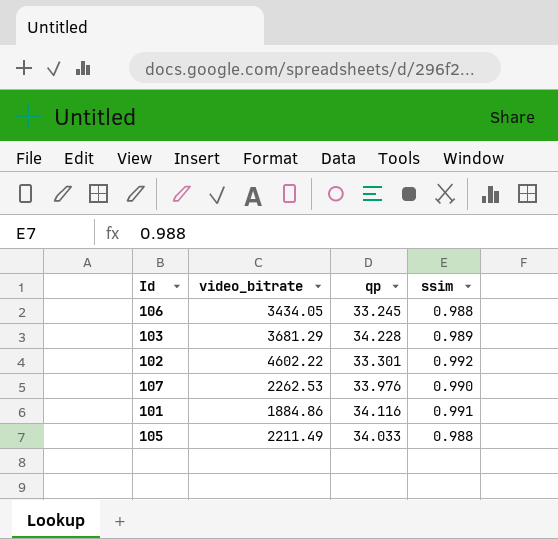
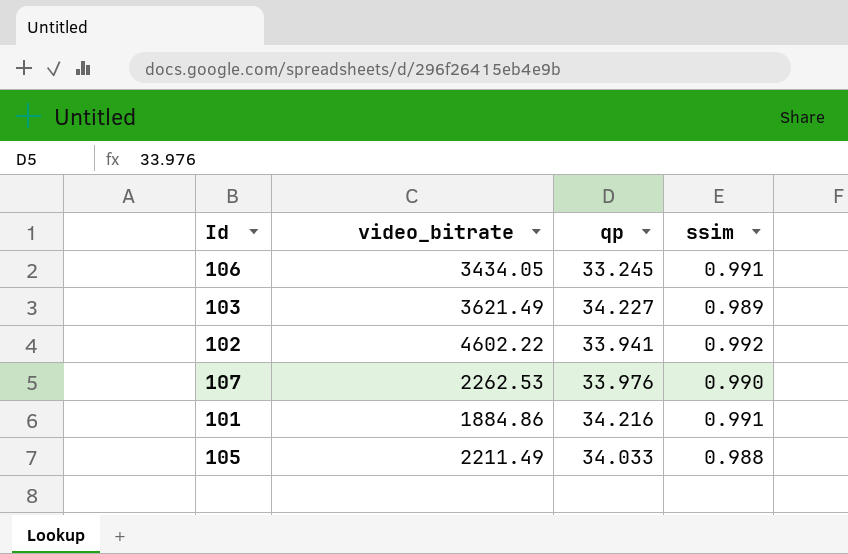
106 | ssim: 0.988 -> 0.991
103 | video_bitrate: 3681.29 -> 3621.49
103 | qp: 34.228 -> 34.227
102 | qp: 33.301 -> 33.941
101 | qp: 34.116 -> 34.216

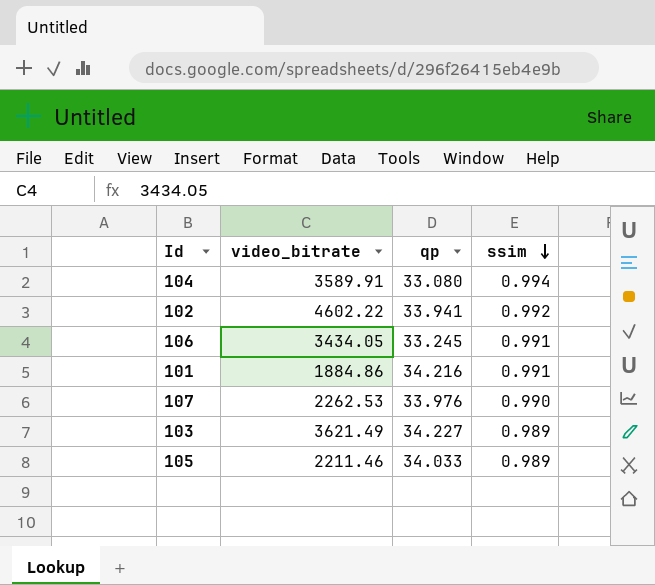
row order: none -> ssim descending
row 104: none -> 3589.91 | 33.080 | 0.994
105 | video_bitrate: 2211.49 -> 2211.46
105 | ssim: 0.988 -> 0.989

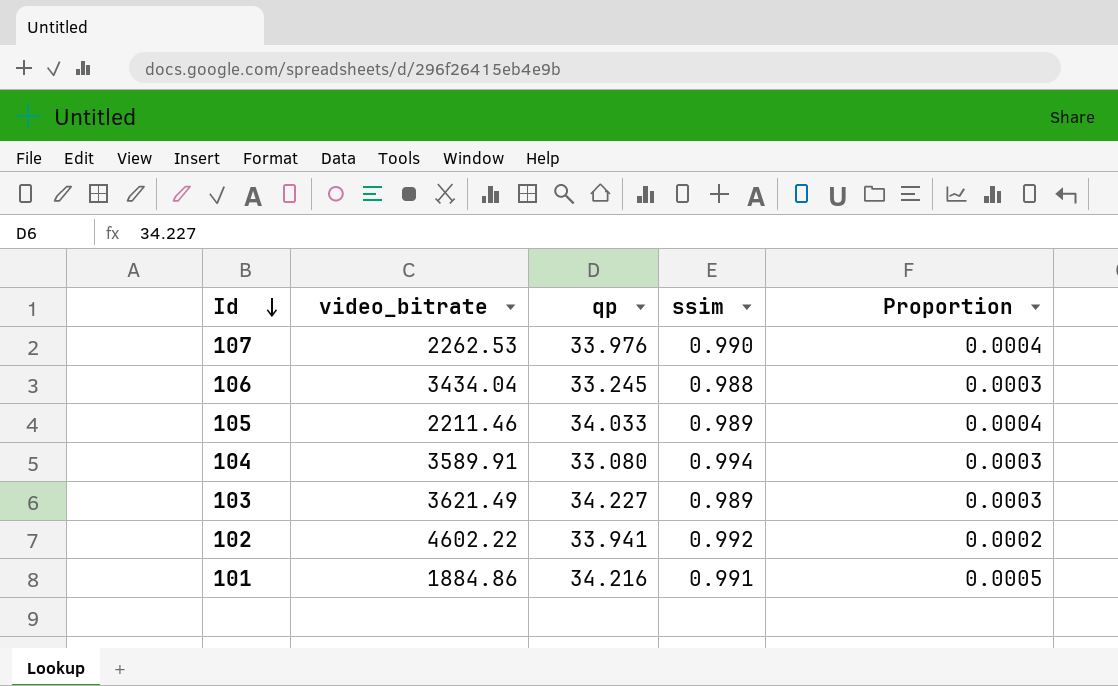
row order: ssim descending -> Id descending
column Proportion | formula: none -> [ssim] / [video_bitrate]
106 | video_bitrate: 3434.05 -> 3434.04
106 | ssim: 0.991 -> 0.988

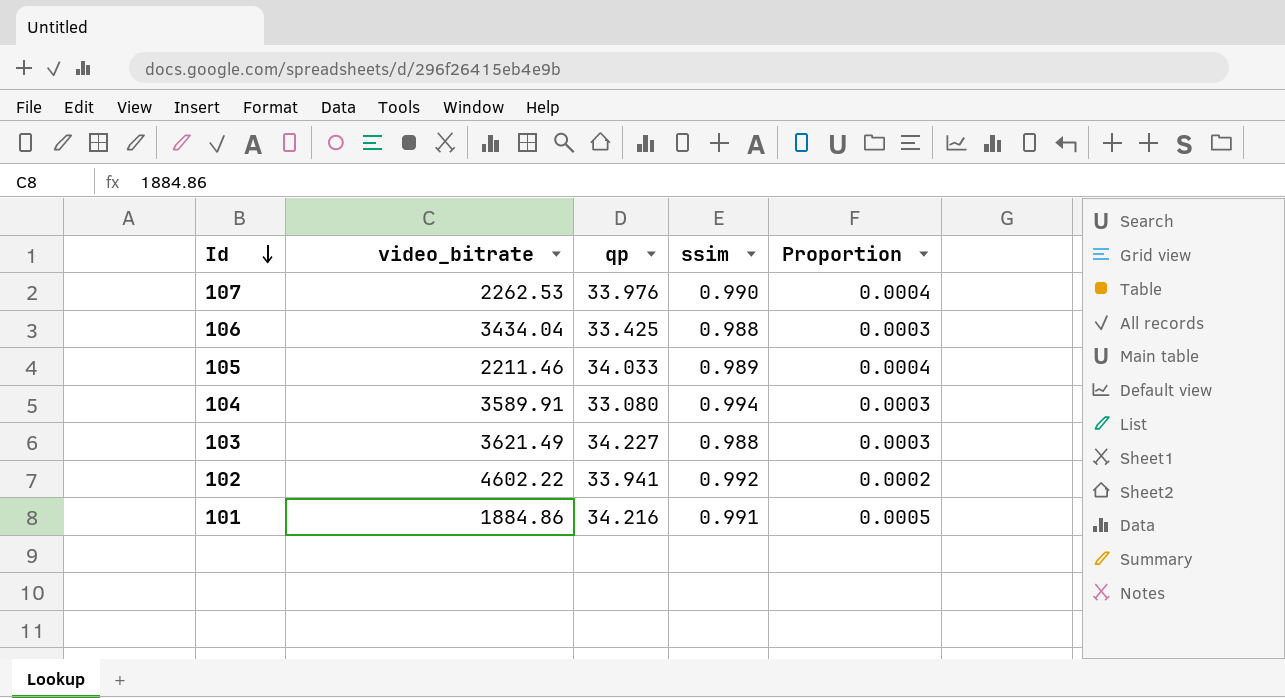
106 | qp: 33.245 -> 33.425
103 | ssim: 0.989 -> 0.988

